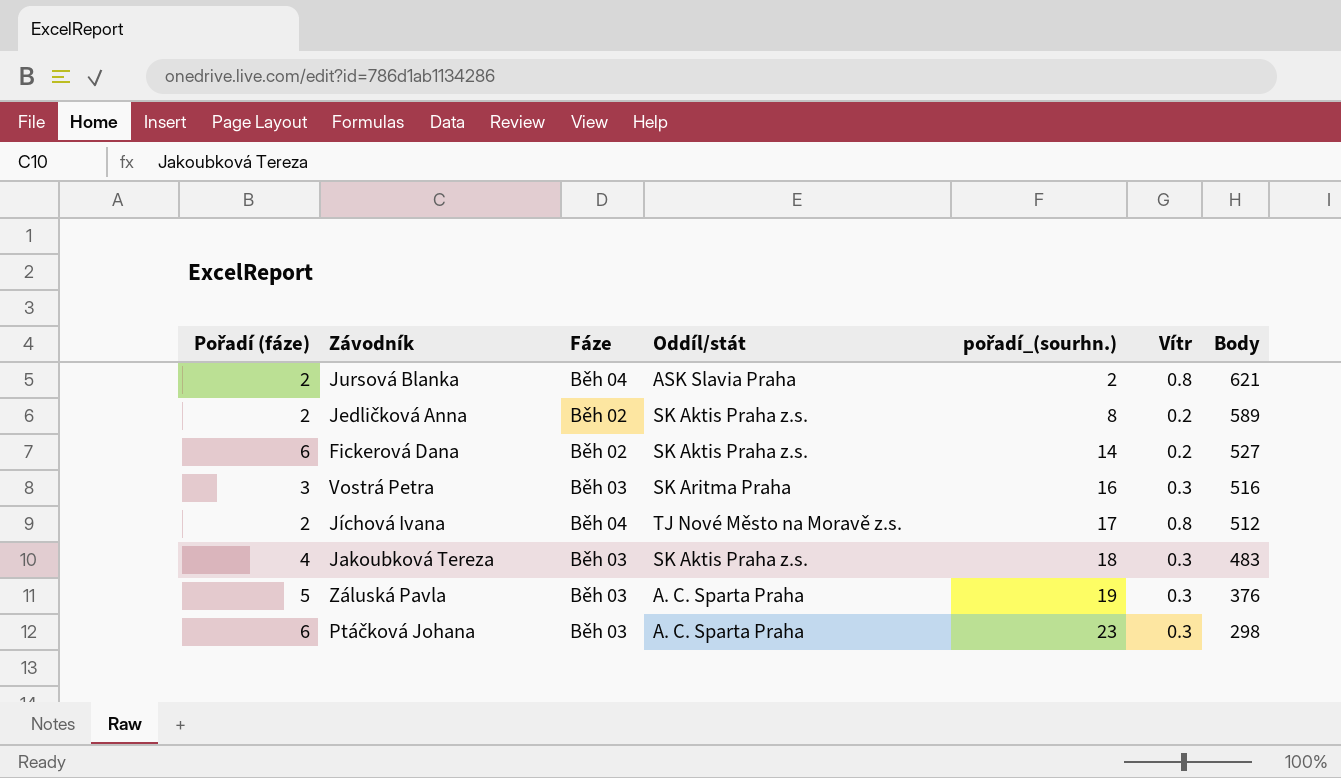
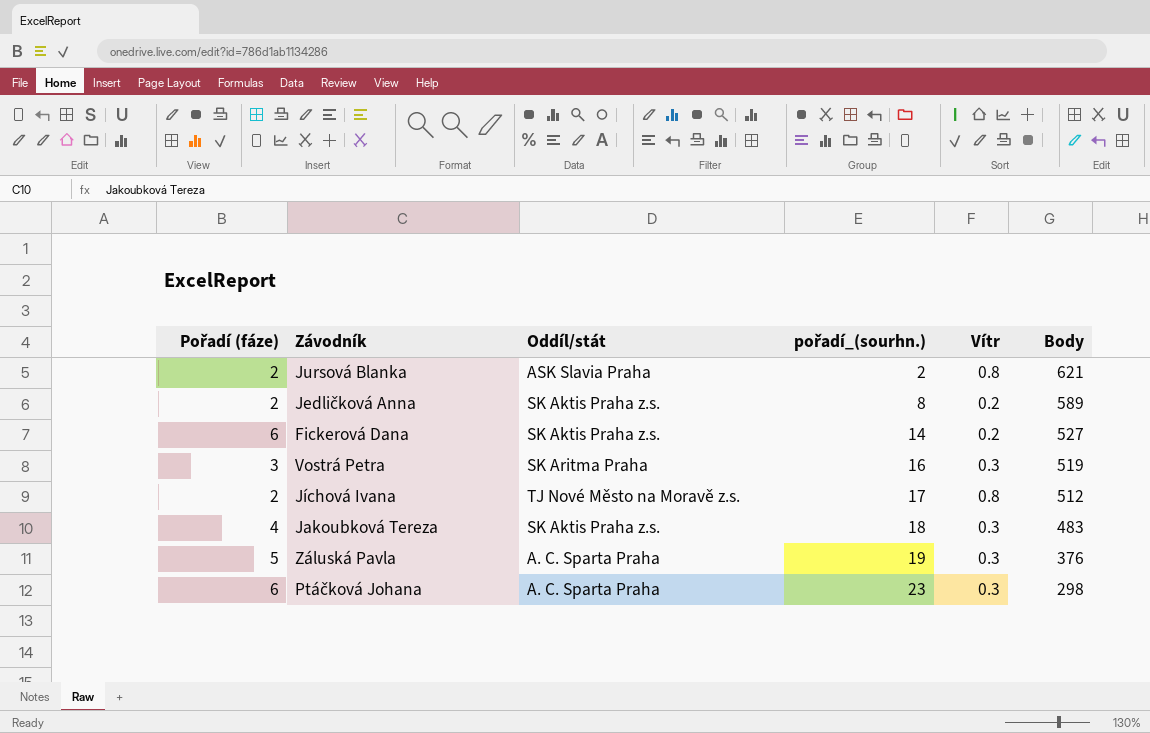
column Fáze | position: 3 -> none
Vostrá Petra | Body: 516 -> 519

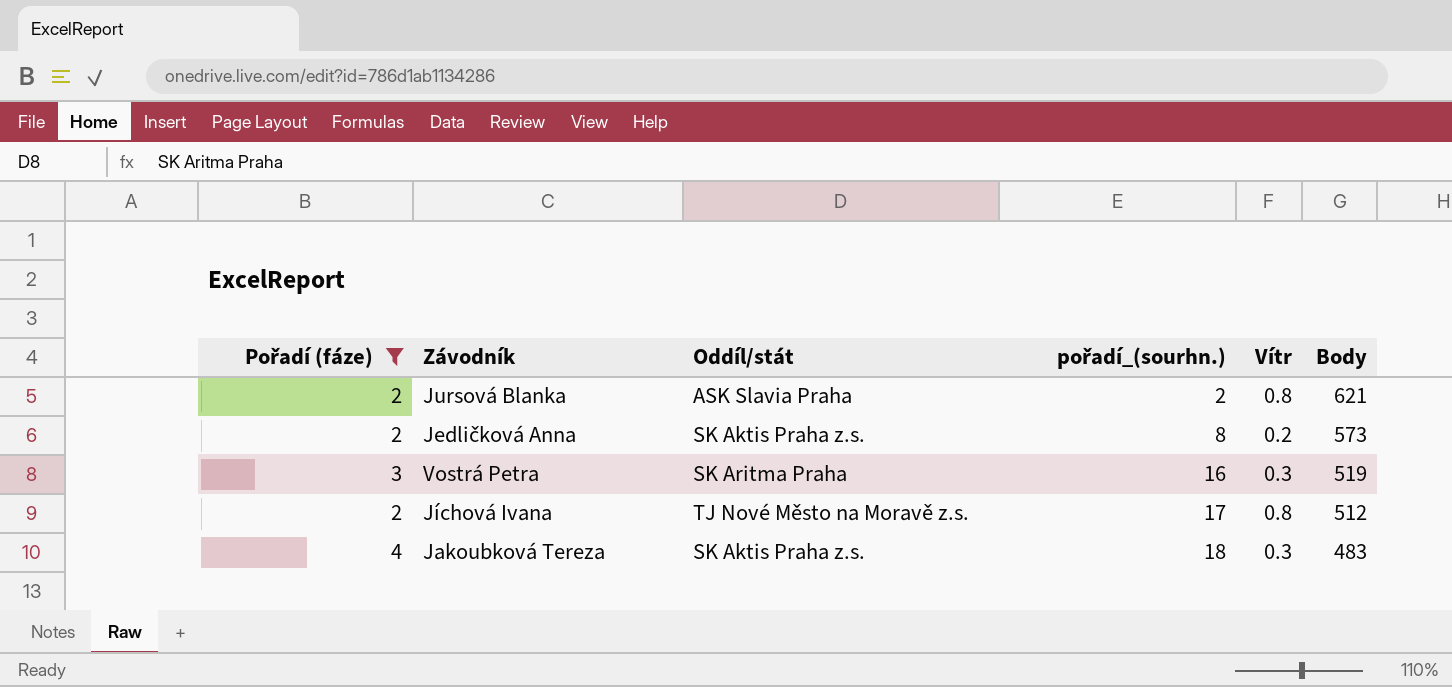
filter: none -> Pořadí (fáze) <= 4
Jedličková Anna | Body: 589 -> 573

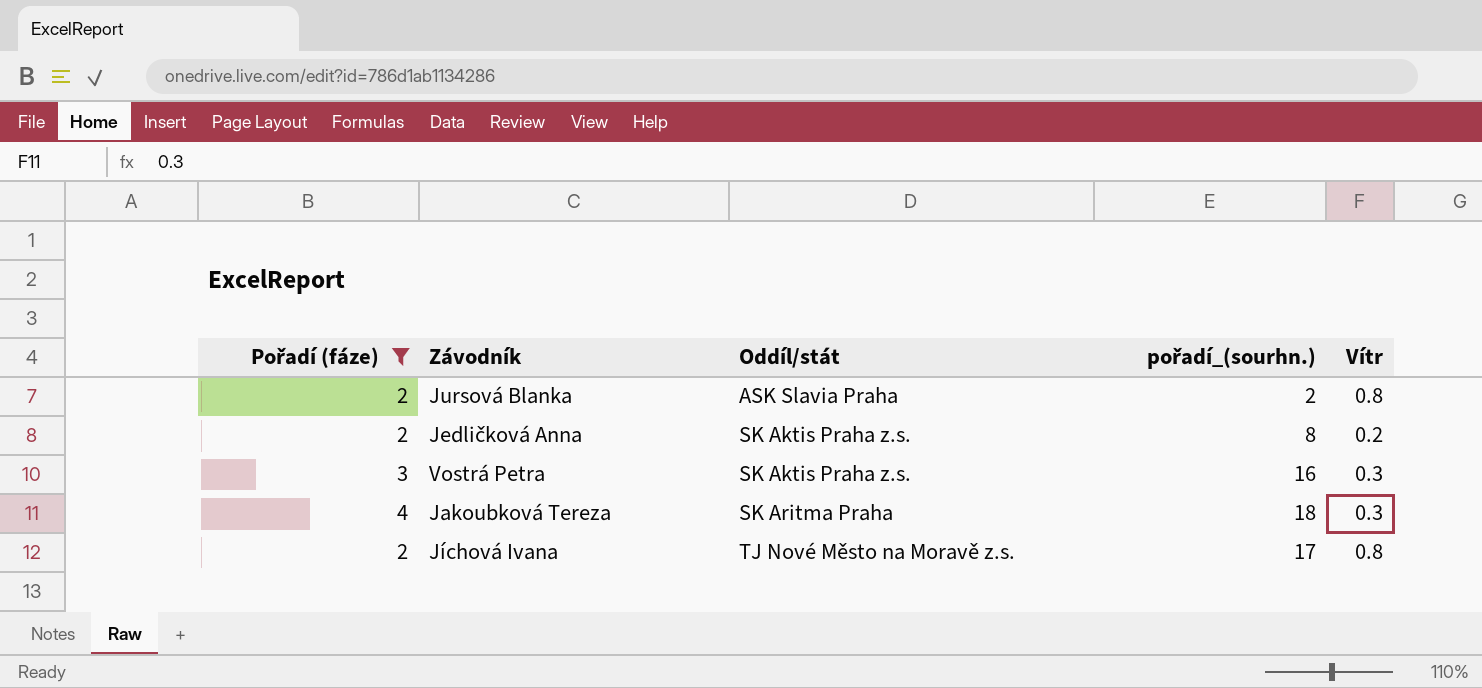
row order: pořadí_(sourhn.) ascending -> Oddíl/stát ascending
column Body | position: 6 -> none
Vostrá Petra | Oddíl/stát: SK Aritma Praha -> SK Aktis Praha z.s.
Jakoubková Tereza | Oddíl/stát: SK Aktis Praha z.s. -> SK Aritma Praha

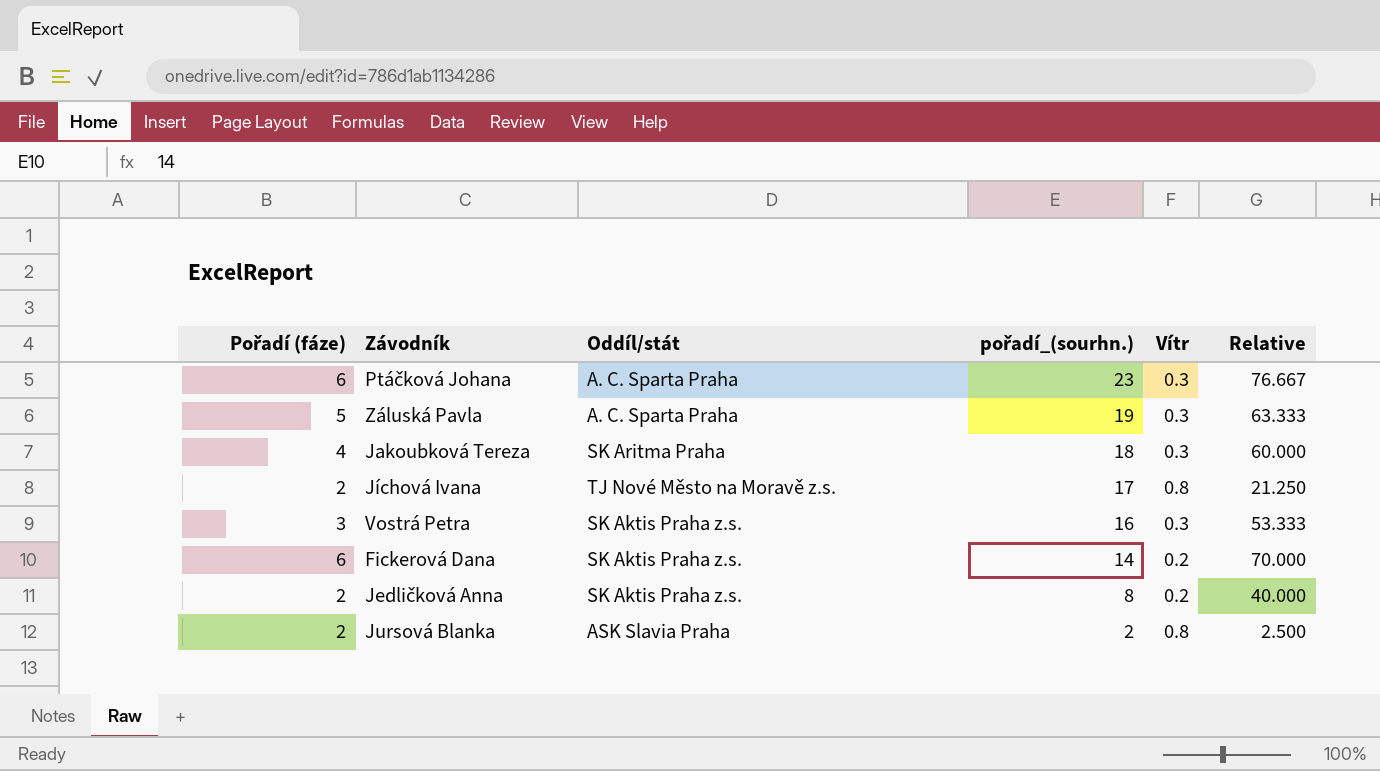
filter: Pořadí (fáze) <= 4 -> none
row order: Oddíl/stát ascending -> pořadí_(sourhn.) descending
column Relative | formula: none -> [pořadí_(sourhn.)] / [Vítr]

